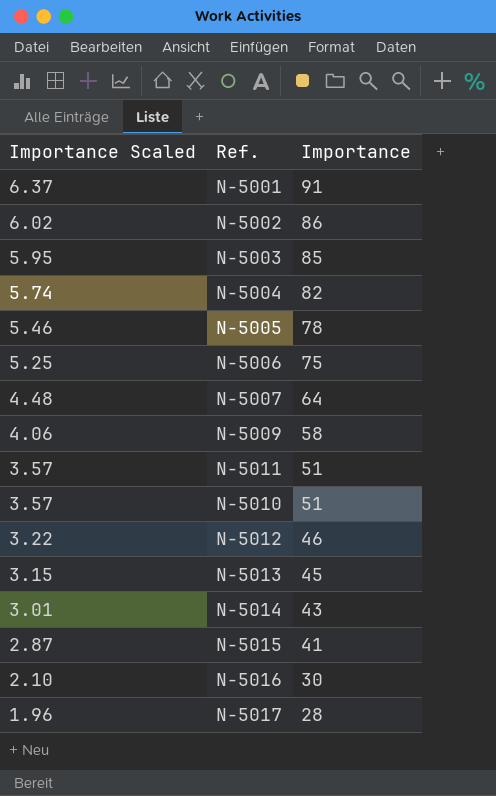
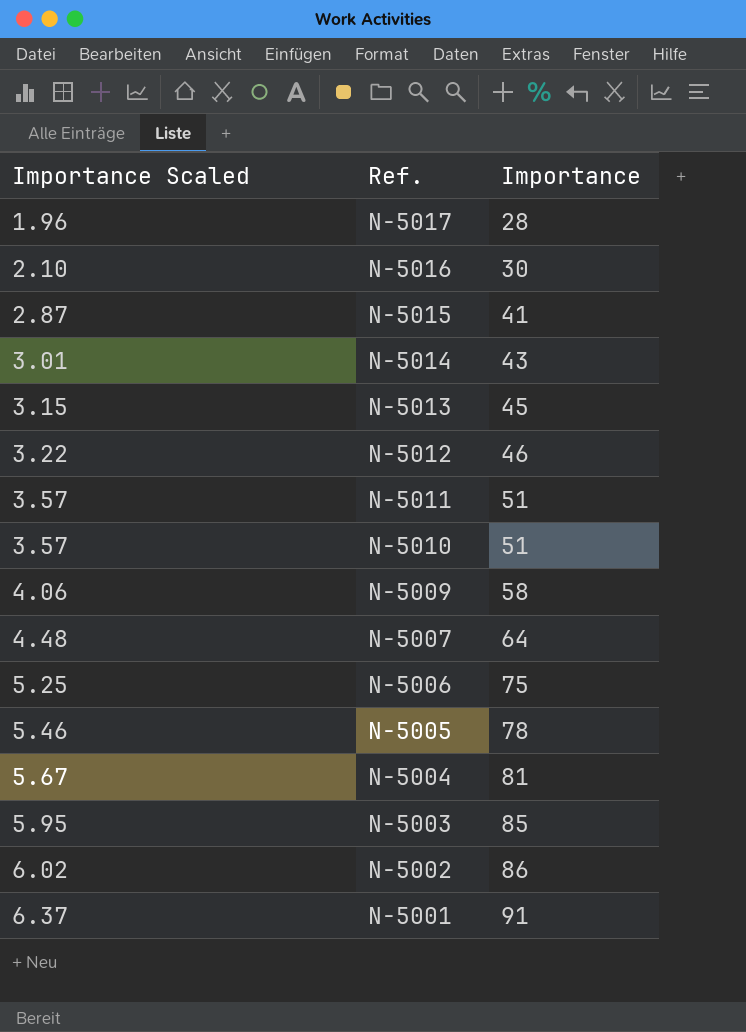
row order: Importance Scaled descending -> Importance Scaled ascending
N-5004 | Importance Scaled: 5.74 -> 5.67
N-5004 | Importance: 82 -> 81

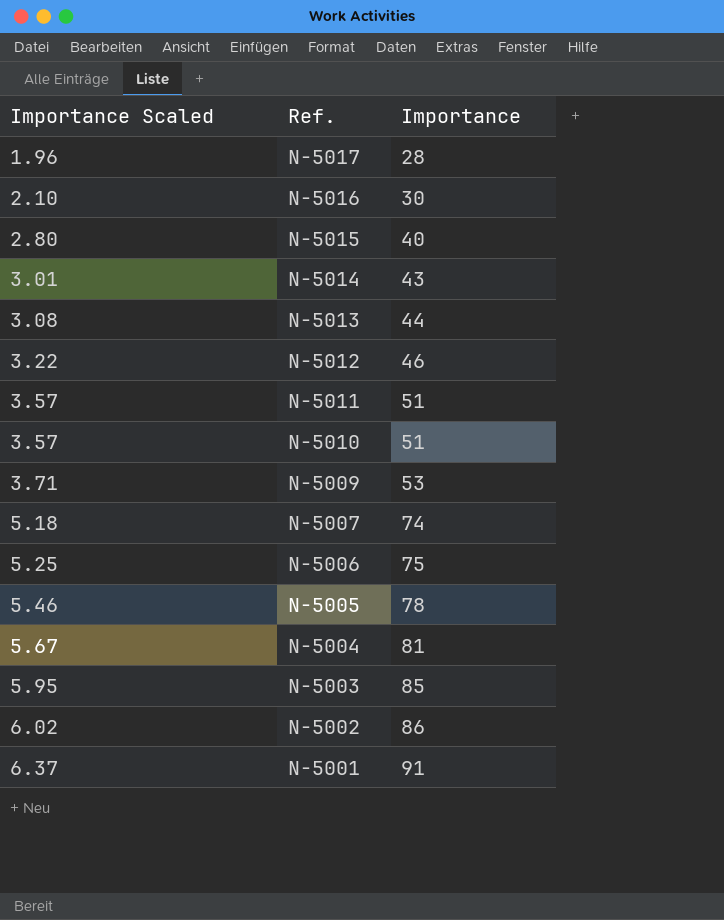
N-5015 | Importance Scaled: 2.87 -> 2.80
N-5015 | Importance: 41 -> 40
N-5013 | Importance Scaled: 3.15 -> 3.08
N-5013 | Importance: 45 -> 44
N-5009 | Importance Scaled: 4.06 -> 3.71
N-5009 | Importance: 58 -> 53
N-5007 | Importance Scaled: 4.48 -> 5.18
N-5007 | Importance: 64 -> 74

